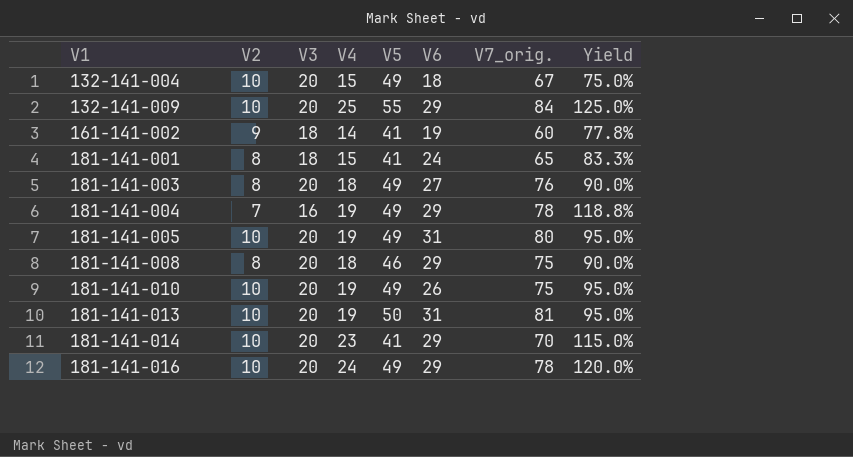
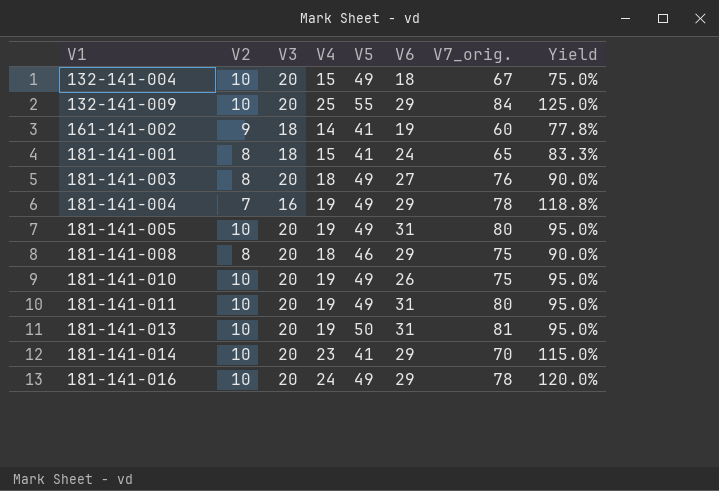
row 181-141-011: none -> 10 | 20 | 19 | 49 | 31 | 80 | 95.0%

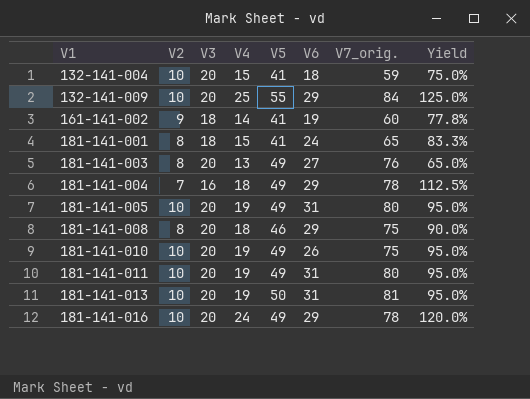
row 181-141-014: 10 | 20 | 23 | 41 | 29 | 70 | 115.0% -> none
132-141-004 | V5: 49 -> 41
132-141-004 | V7_orig.: 67 -> 59
181-141-003 | V4: 18 -> 13
181-141-003 | Yield: 90.0% -> 65.0%
181-141-004 | V4: 19 -> 18
181-141-004 | Yield: 118.8% -> 112.5%

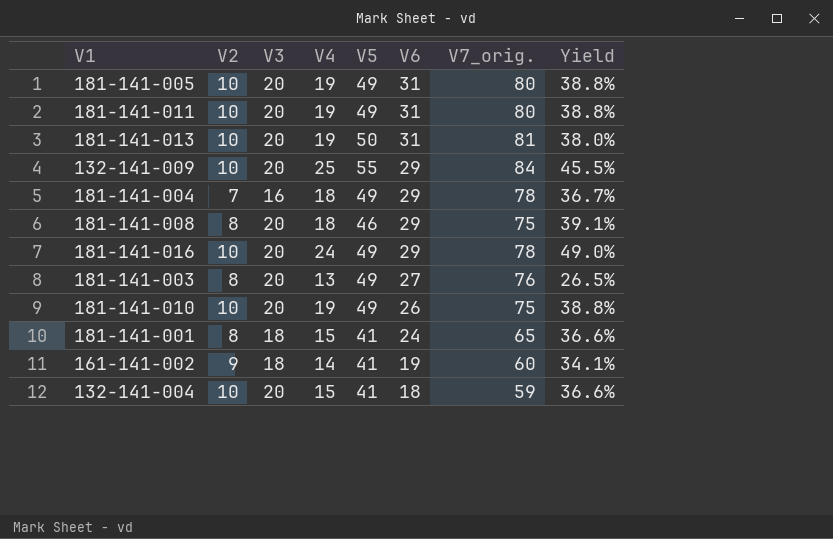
row order: V1 ascending -> V6 descending
column Yield | formula: [V4] / [V3] -> [V4] / [V5]

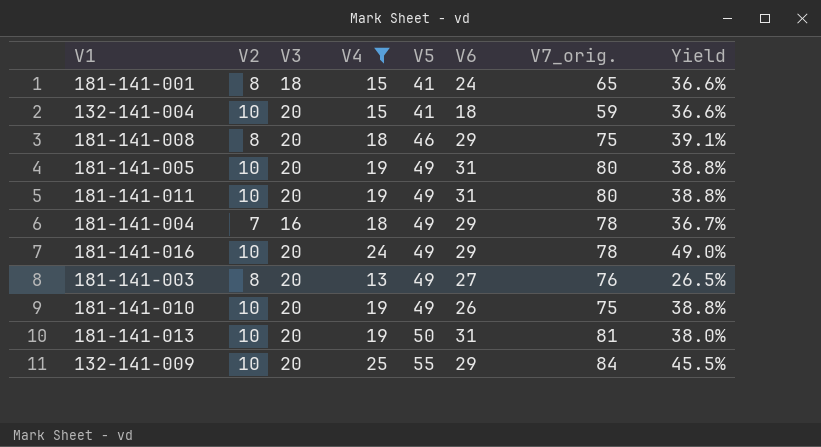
filter: none -> V4 != 14
row order: V6 descending -> V5 ascending

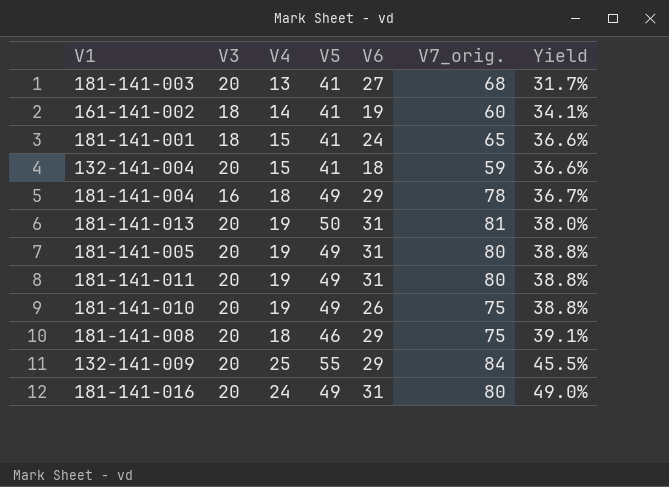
filter: V4 != 14 -> none
row order: V5 ascending -> Yield ascending
column V2 | position: 2 -> none
181-141-003 | V5: 49 -> 41
181-141-003 | V7_orig.: 76 -> 68
181-141-003 | Yield: 26.5% -> 31.7%
181-141-016 | V6: 29 -> 31
181-141-016 | V7_orig.: 78 -> 80

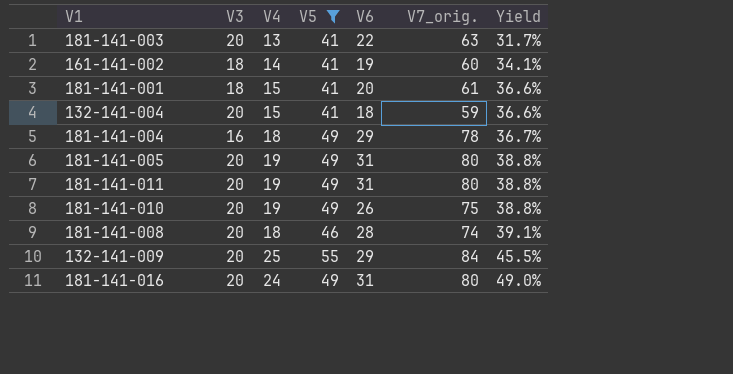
filter: none -> V5 != 50
181-141-003 | V6: 27 -> 22
181-141-003 | V7_orig.: 68 -> 63
181-141-001 | V6: 24 -> 20
181-141-001 | V7_orig.: 65 -> 61
181-141-008 | V6: 29 -> 28
181-141-008 | V7_orig.: 75 -> 74

